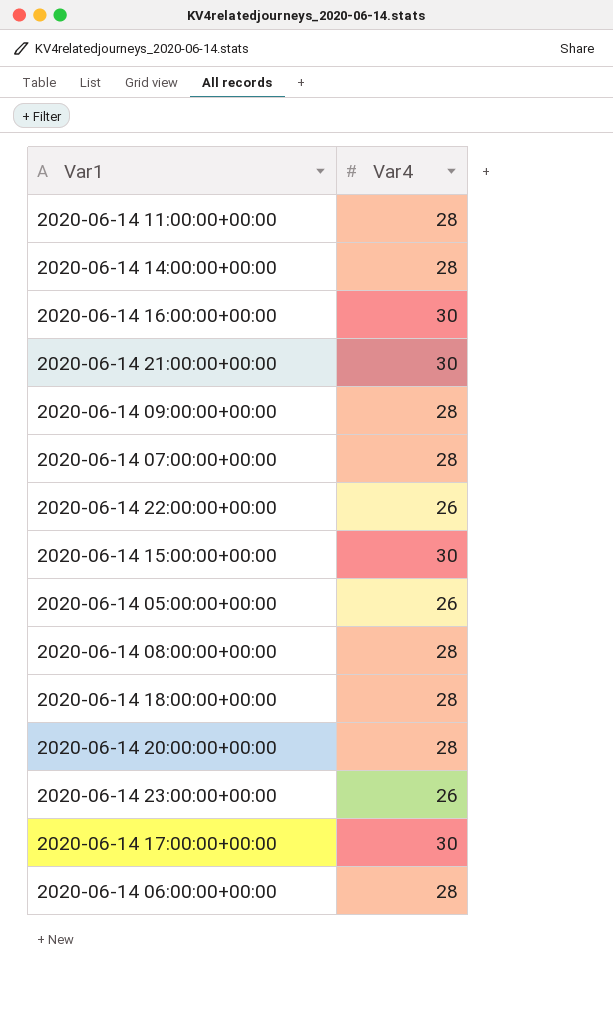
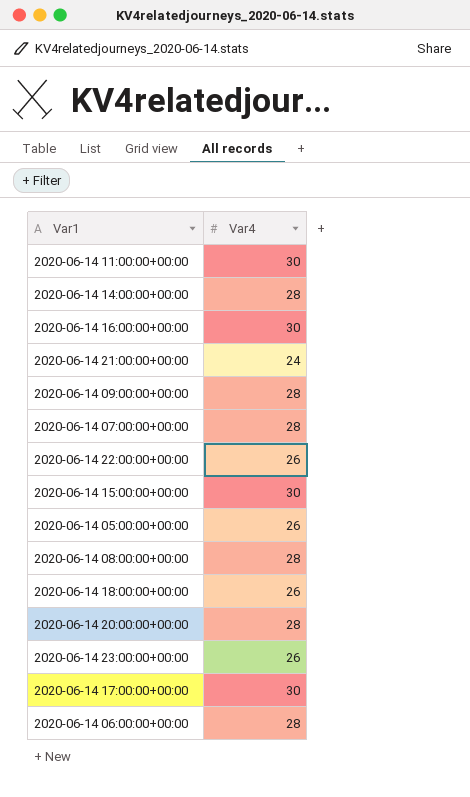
2020-06-14 11:00:00+00:00 | Var4: 28 -> 30
2020-06-14 21:00:00+00:00 | Var4: 30 -> 24
2020-06-14 18:00:00+00:00 | Var4: 28 -> 26

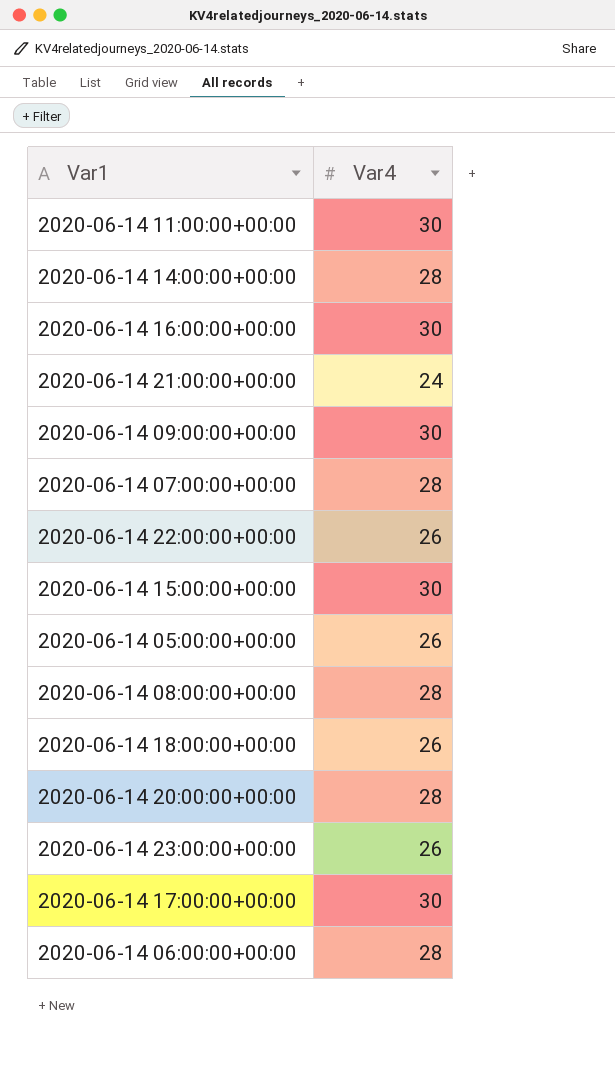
2020-06-14 09:00:00+00:00 | Var4: 28 -> 30

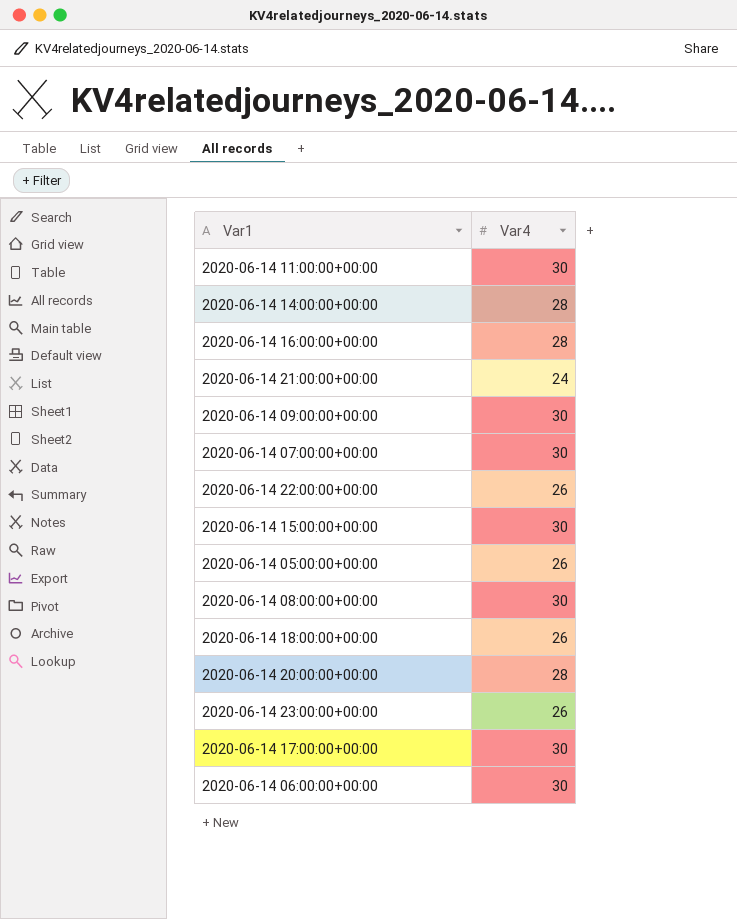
2020-06-14 16:00:00+00:00 | Var4: 30 -> 28
2020-06-14 07:00:00+00:00 | Var4: 28 -> 30
2020-06-14 08:00:00+00:00 | Var4: 28 -> 30
2020-06-14 06:00:00+00:00 | Var4: 28 -> 30

